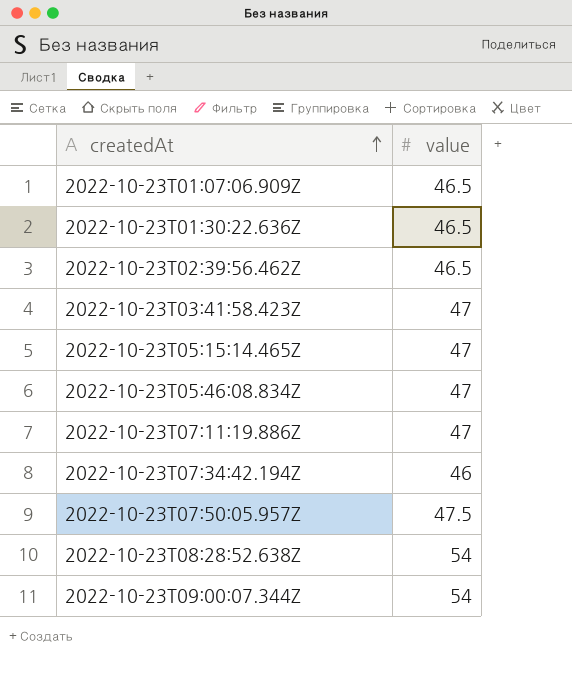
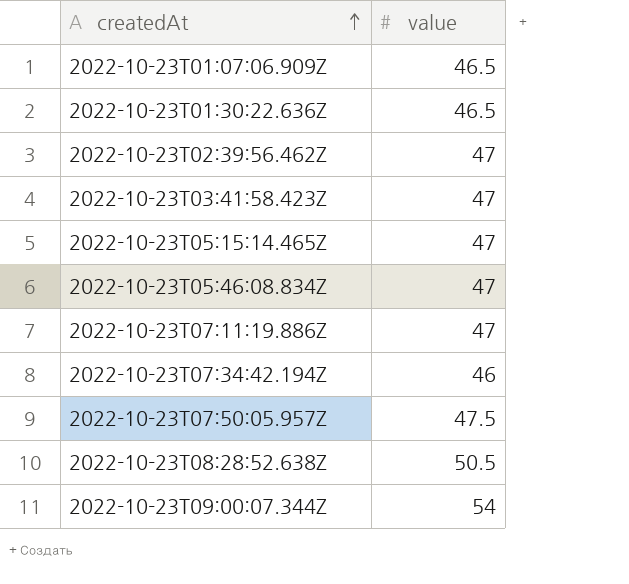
2022-10-23T02:39:56.462Z | value: 46.5 -> 47
2022-10-23T08:28:52.638Z | value: 54 -> 50.5

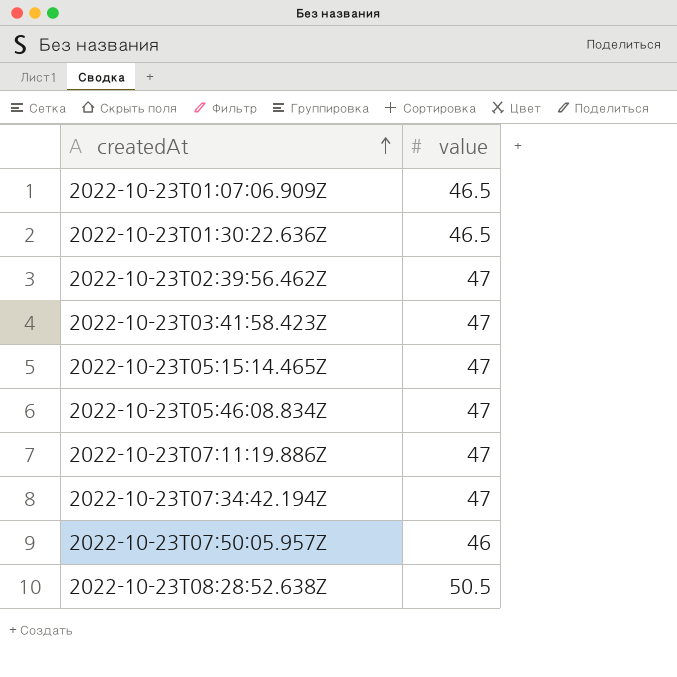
row 2022-10-23T09:00:07.344Z: 54 -> none
2022-10-23T07:34:42.194Z | value: 46 -> 47
2022-10-23T07:50:05.957Z | value: 47.5 -> 46

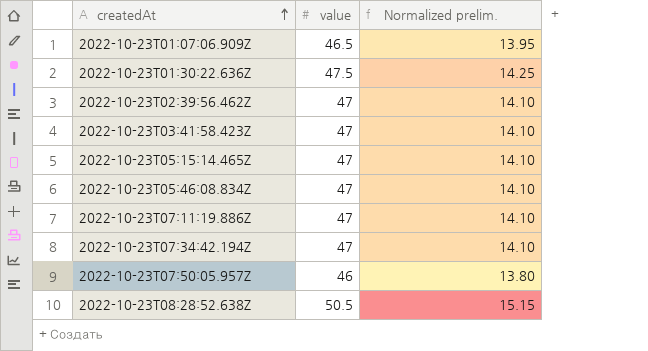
column Normalized prelim. | formula: none -> [value] * 0.3
2022-10-23T01:30:22.636Z | value: 46.5 -> 47.5

